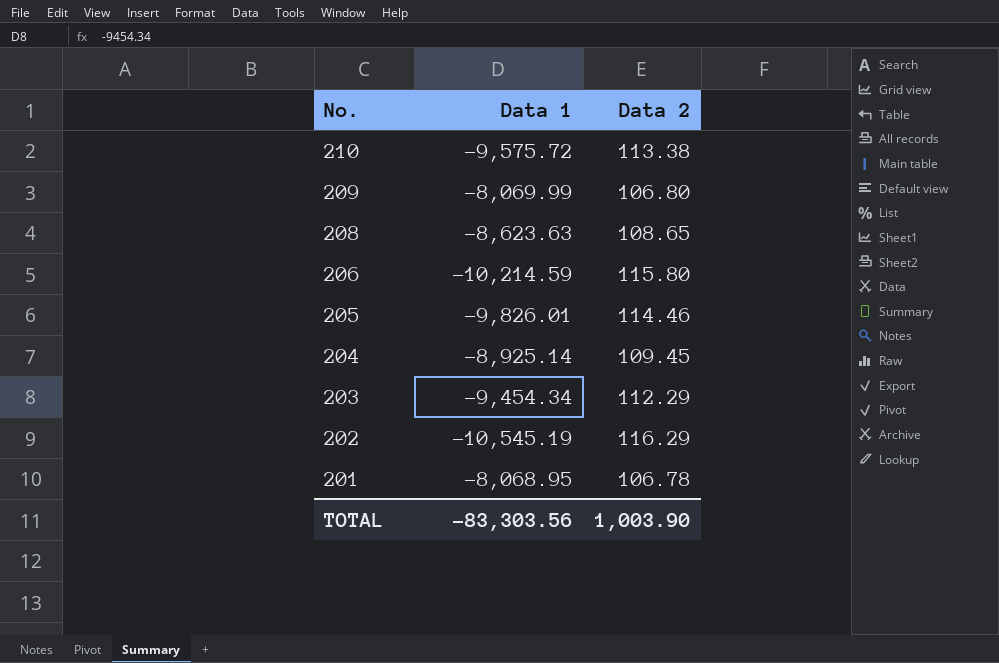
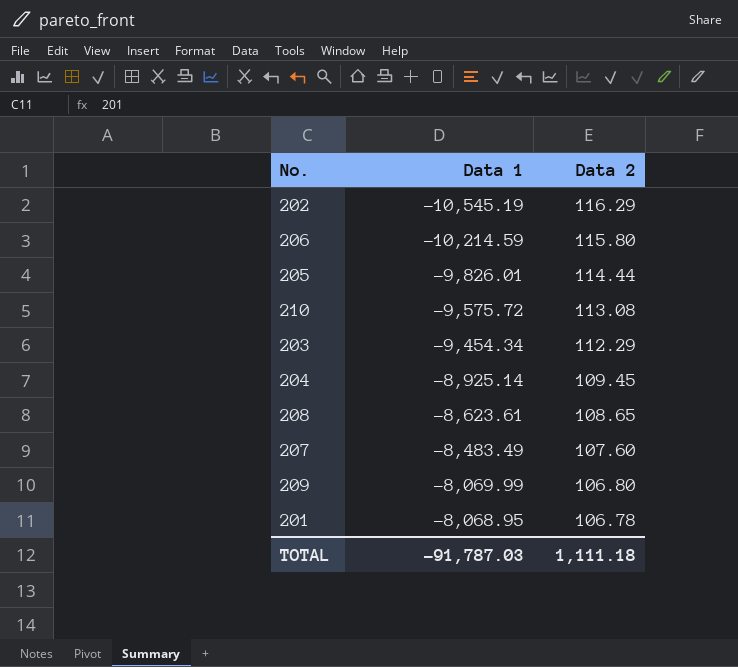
row order: No. descending -> Data 1 ascending
205 | Data 2: 114.46 -> 114.44
210 | Data 2: 113.38 -> 113.08
208 | Data 1: -8,623.63 -> -8,623.61
row 207: none -> -8,483.49 | 107.60
TOTAL | Data 1: -83,303.56 -> -91,787.03
TOTAL | Data 2: 1,003.90 -> 1,111.18

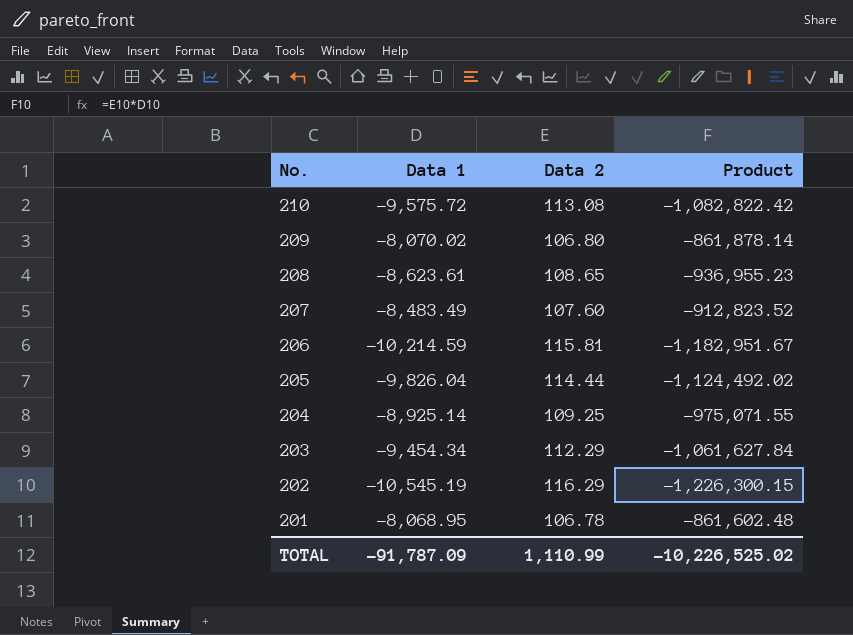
row order: Data 1 ascending -> No. descending
column Product | formula: none -> [Data 1] * [Data 2]
209 | Data 1: -8,069.99 -> -8,070.02
206 | Data 2: 115.80 -> 115.81
205 | Data 1: -9,826.01 -> -9,826.04
204 | Data 2: 109.45 -> 109.25
TOTAL | Data 1: -91,787.03 -> -91,787.09
TOTAL | Data 2: 1,111.18 -> 1,110.99

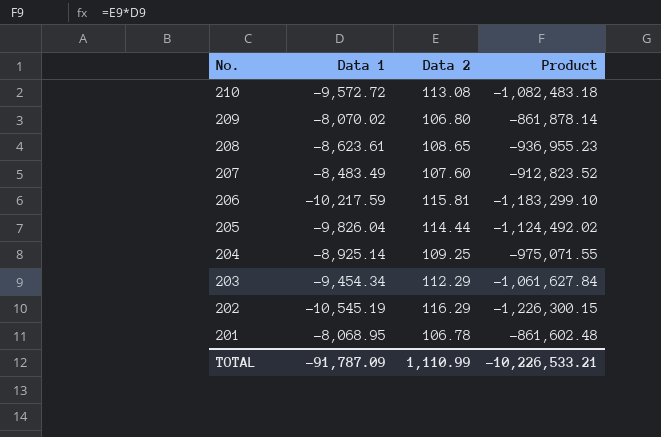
210 | Data 1: -9,575.72 -> -9,572.72
210 | Product: -1,082,822.42 -> -1,082,483.18
206 | Data 1: -10,214.59 -> -10,217.59
206 | Product: -1,182,951.67 -> -1,183,299.10
TOTAL | Product: -10,226,525.02 -> -10,226,533.21

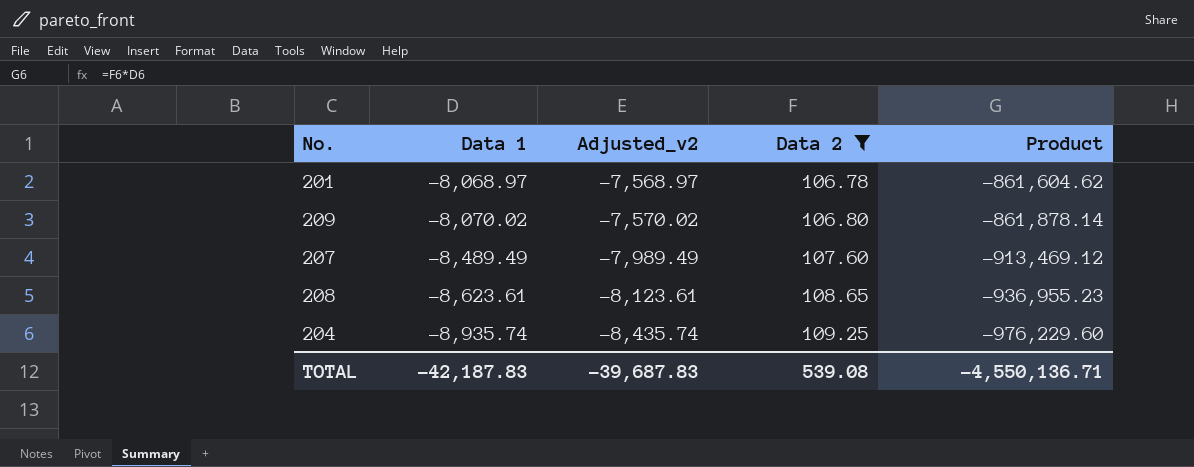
filter: none -> Data 2 <= 109.25
row order: No. descending -> Data 1 descending
column Adjusted_v2 | formula: none -> [Data 1] + 500
201 | Data 1: -8,068.95 -> -8,068.97
201 | Product: -861,602.48 -> -861,604.62
207 | Data 1: -8,483.49 -> -8,489.49
207 | Product: -912,823.52 -> -913,469.12
204 | Data 1: -8,925.14 -> -8,935.74
204 | Product: -975,071.55 -> -976,229.60
TOTAL | Data 1: -91,787.09 -> -42,187.83
TOTAL | Data 2: 1,110.99 -> 539.08
TOTAL | Product: -10,226,533.21 -> -4,550,136.71

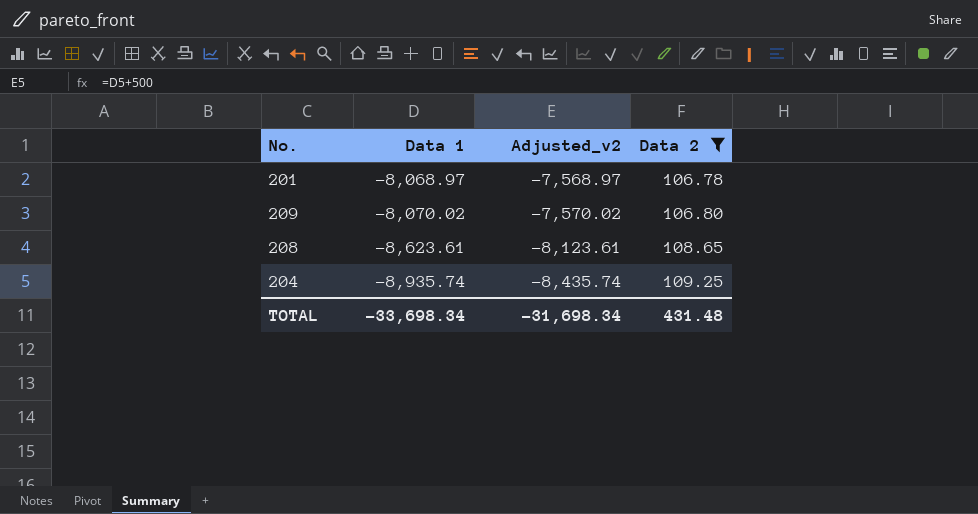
column Product | formula: [Data 1] * [Data 2] -> none
row 207: -8,489.49 | -7,989.49 | 107.60 | -913,469.12 -> none
TOTAL | Data 1: -42,187.83 -> -33,698.34
TOTAL | Adjusted_v2: -39,687.83 -> -31,698.34
TOTAL | Data 2: 539.08 -> 431.48

